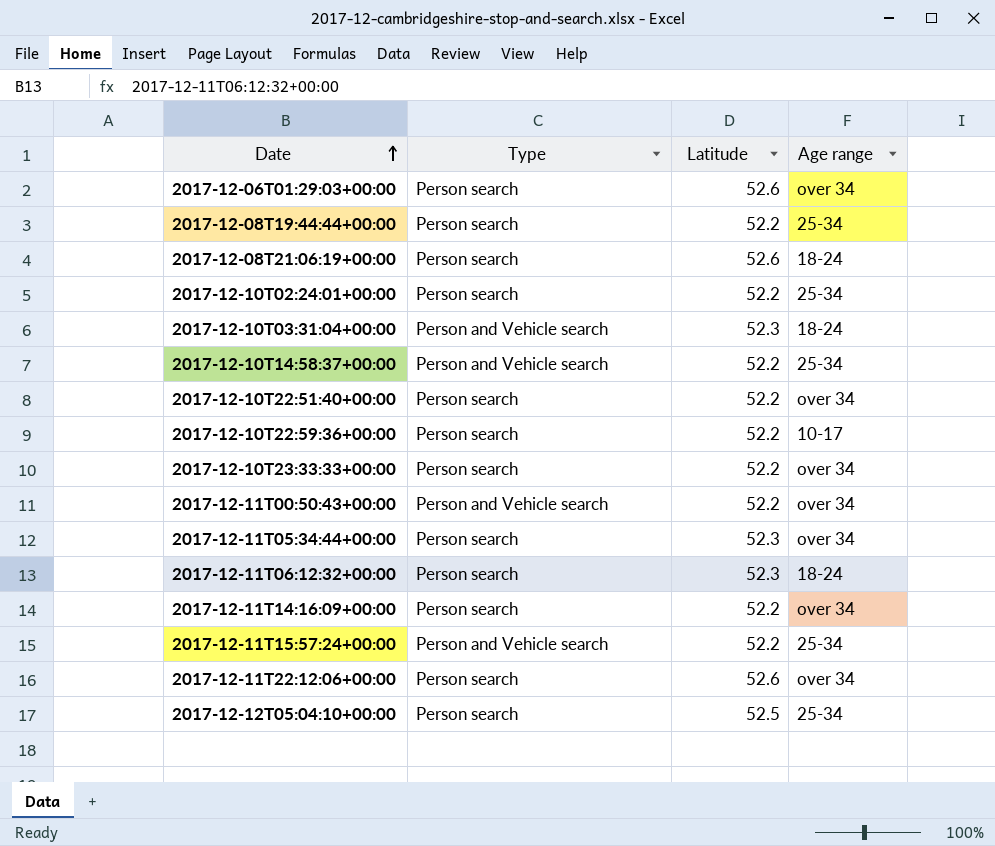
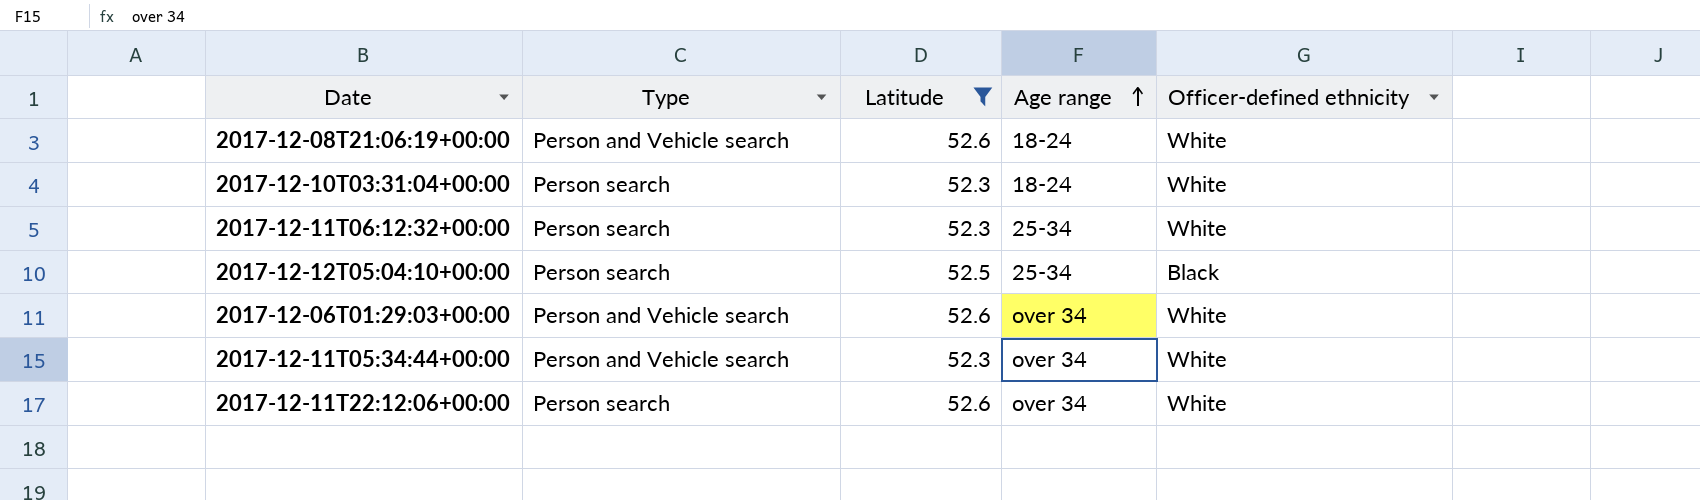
filter: none -> Latitude != 52.2
row order: Date ascending -> Age range ascending
column Officer-defined ethnicity | position: none -> 5
2017-12-08T21:06:19+00:00 | Type: Person search -> Person and Vehicle search
2017-12-10T03:31:04+00:00 | Type: Person and Vehicle search -> Person search
2017-12-11T06:12:32+00:00 | Age range: 18-24 -> 25-34
2017-12-06T01:29:03+00:00 | Type: Person search -> Person and Vehicle search
2017-12-11T05:34:44+00:00 | Type: Person search -> Person and Vehicle search

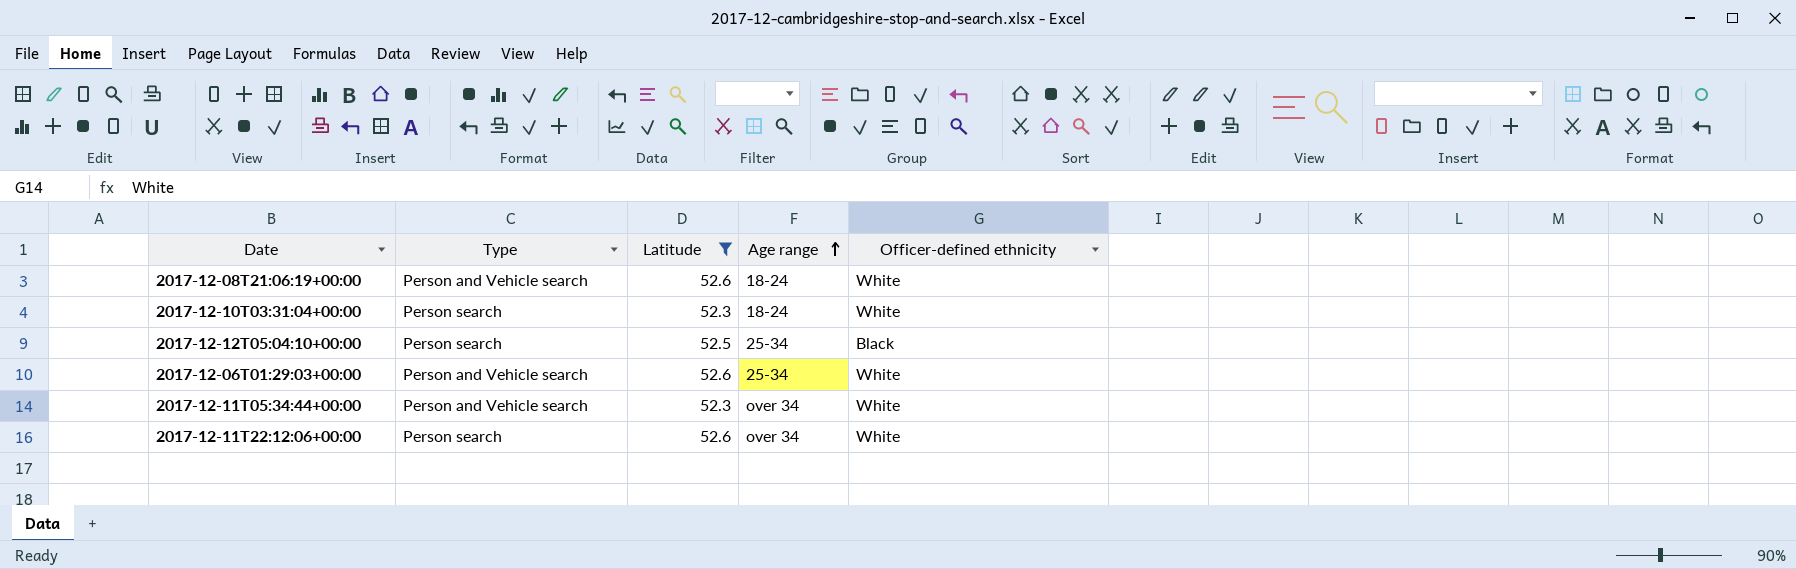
row 2017-12-11T06:12:32+00:00: Person search | 52.3 | 25-34 | White -> none
2017-12-06T01:29:03+00:00 | Age range: over 34 -> 25-34

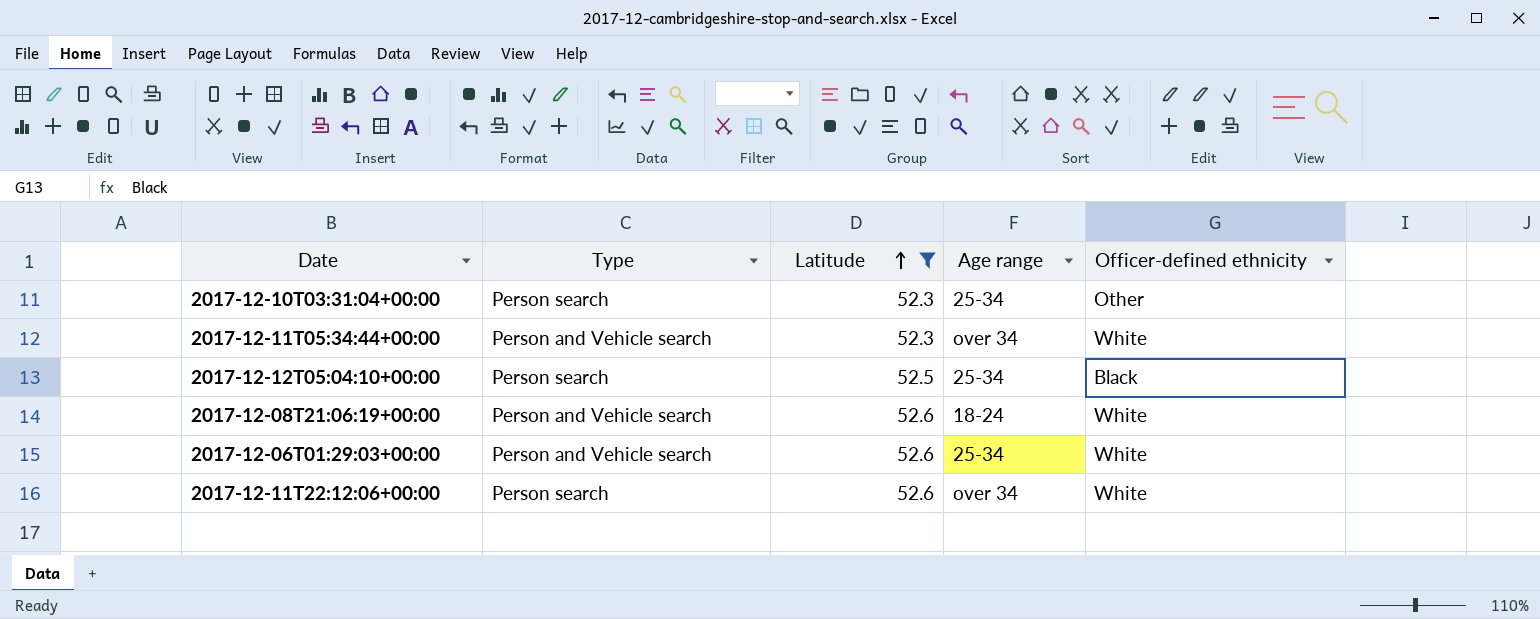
row order: Age range ascending -> Latitude ascending
2017-12-10T03:31:04+00:00 | Age range: 18-24 -> 25-34
2017-12-10T03:31:04+00:00 | Officer-defined ethnicity: White -> Other

